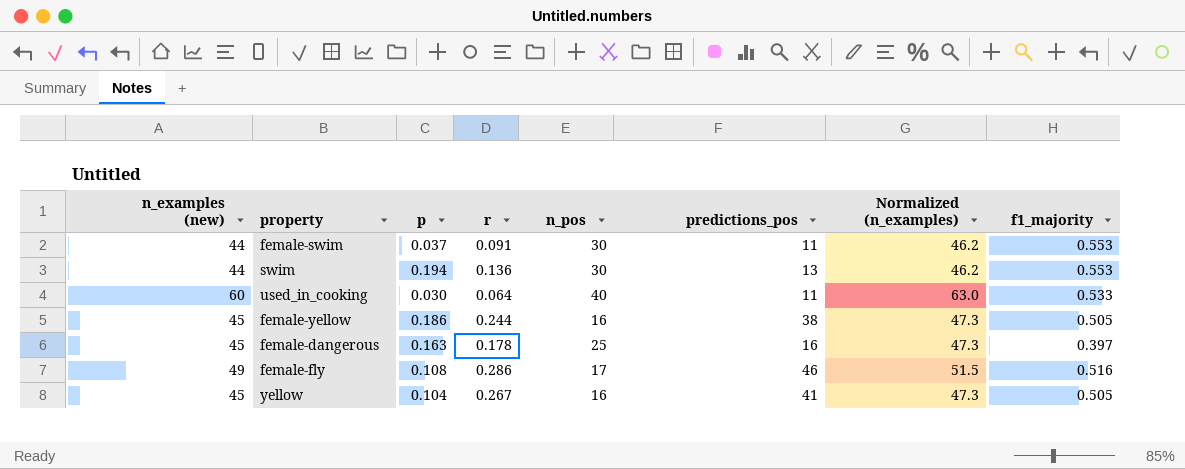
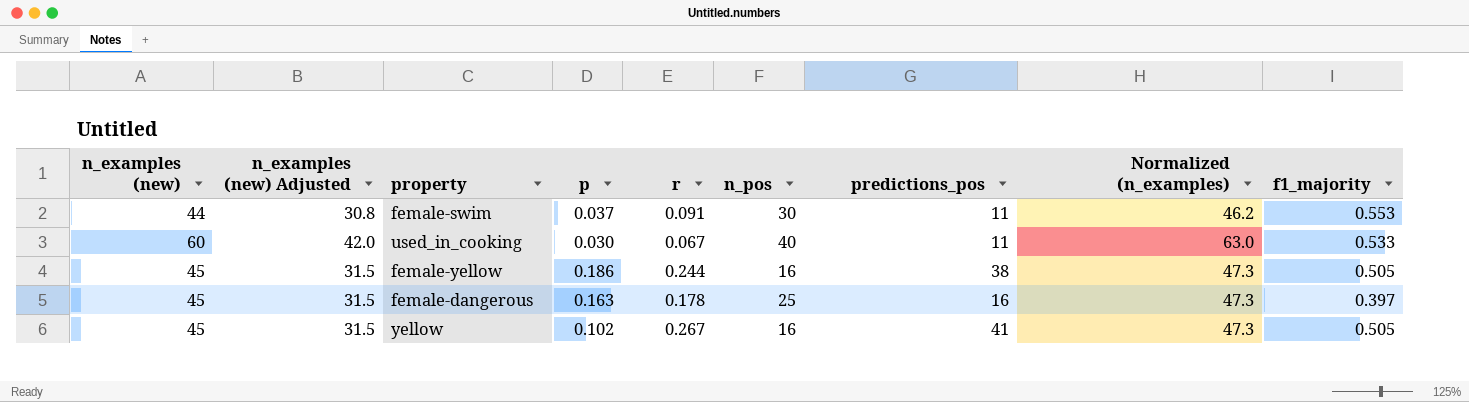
column n_examples (new) Adjusted | formula: none -> [n_examples (new)] * 0.7
row swim: 44 | 0.194 | 0.136 | 30 | 13 | 46.2 | 0.553 -> none
row female-fly: 49 | 0.108 | 0.286 | 17 | 46 | 51.5 | 0.516 -> none
used_in_cooking | r: 0.064 -> 0.067
yellow | p: 0.104 -> 0.102

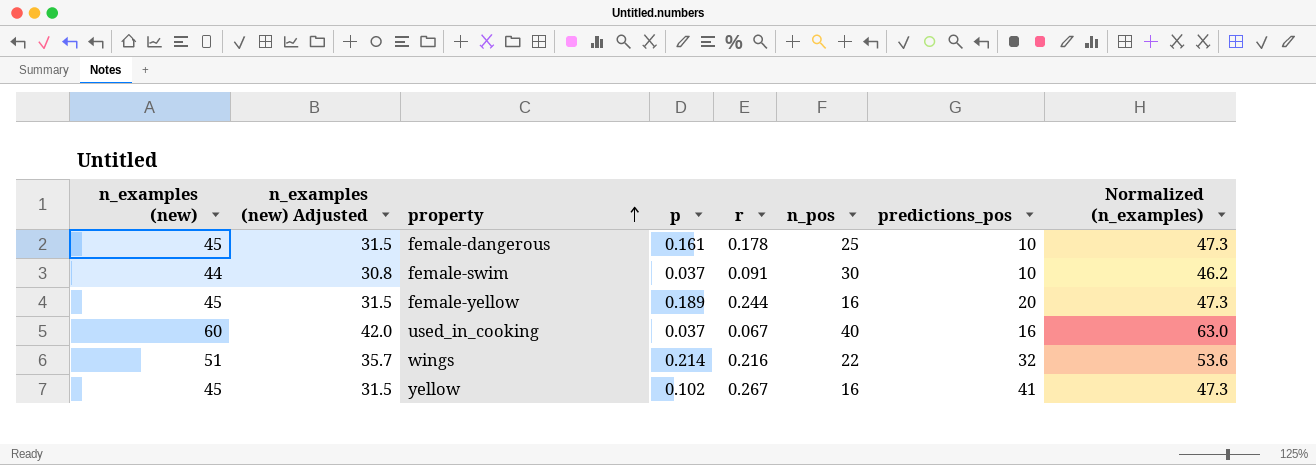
row order: none -> property ascending
column f1_majority | position: 9 -> none
female-dangerous | p: 0.163 -> 0.161
female-dangerous | predictions_pos: 16 -> 10
female-swim | predictions_pos: 11 -> 10
female-yellow | p: 0.186 -> 0.189
female-yellow | predictions_pos: 38 -> 20
used_in_cooking | p: 0.030 -> 0.037
used_in_cooking | predictions_pos: 11 -> 16
row wings: none -> 51 | 35.7 | 0.214 | 0.216 | 22 | 32 | 53.6

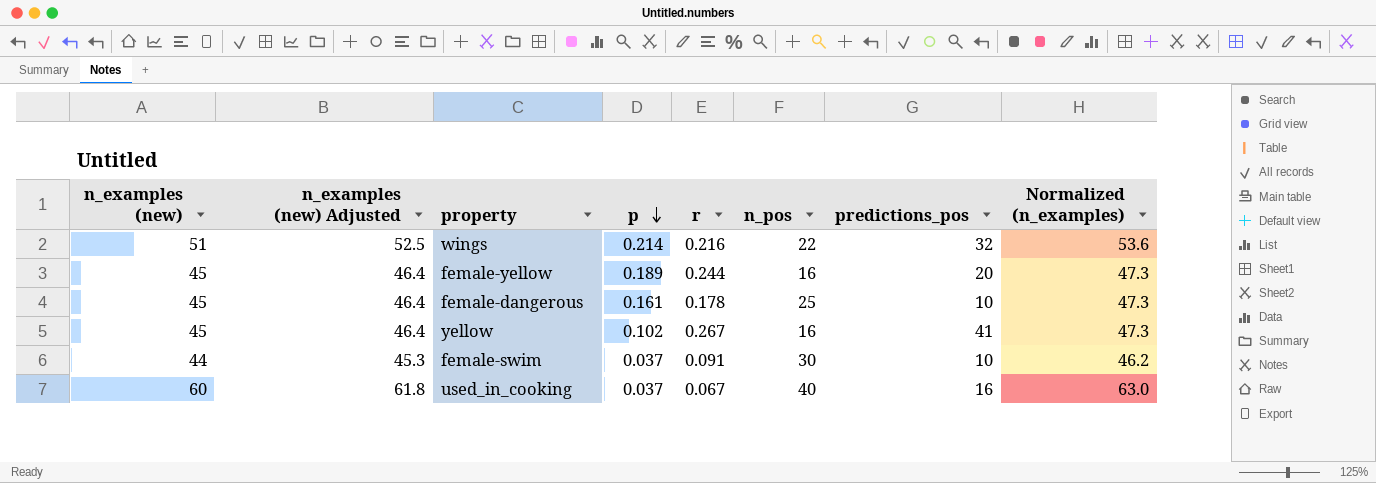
row order: property ascending -> p descending
column n_examples (new) Adjusted | formula: [n_examples (new)] * 0.7 -> [n_examples (new)] * 1.03

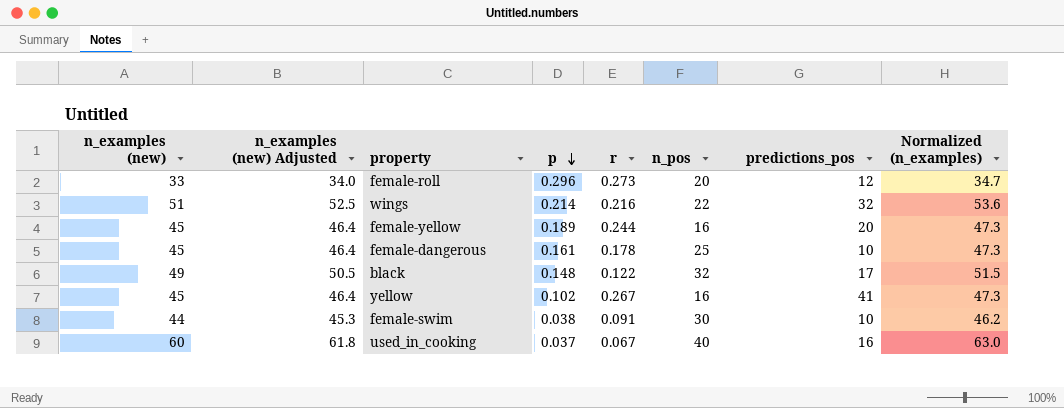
row female-roll: none -> 33 | 34.0 | 0.296 | 0.273 | 20 | 12 | 34.7
row black: none -> 49 | 50.5 | 0.148 | 0.122 | 32 | 17 | 51.5
female-swim | p: 0.037 -> 0.038

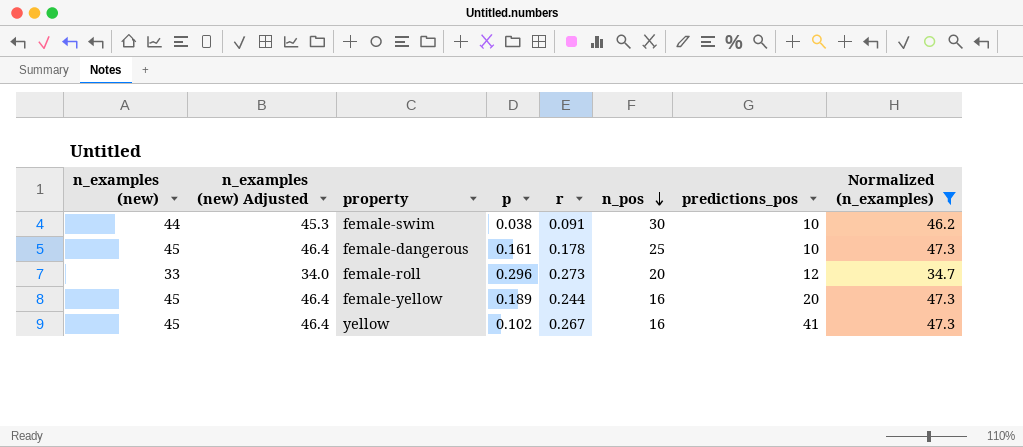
filter: none -> Normalized (n_examples) <= 47.3
row order: p descending -> n_pos descending

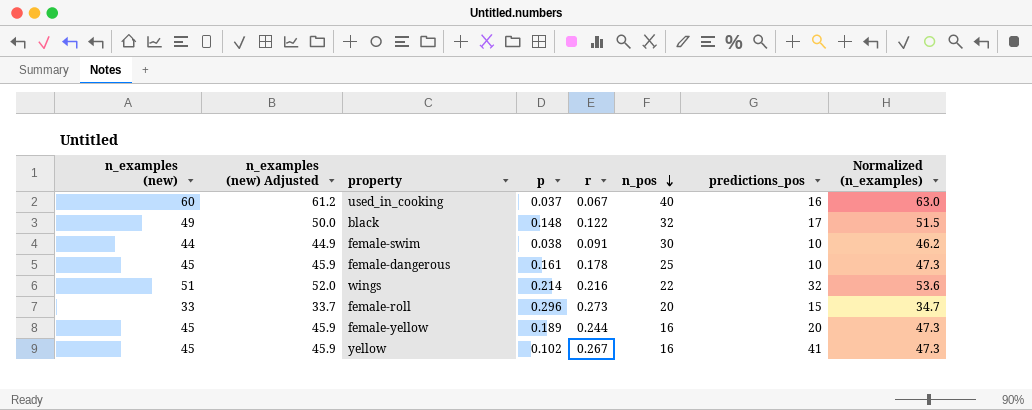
filter: Normalized (n_examples) <= 47.3 -> none
column n_examples (new) Adjusted | formula: [n_examples (new)] * 1.03 -> [n_examples (new)] * 1.02
female-roll | predictions_pos: 12 -> 15

